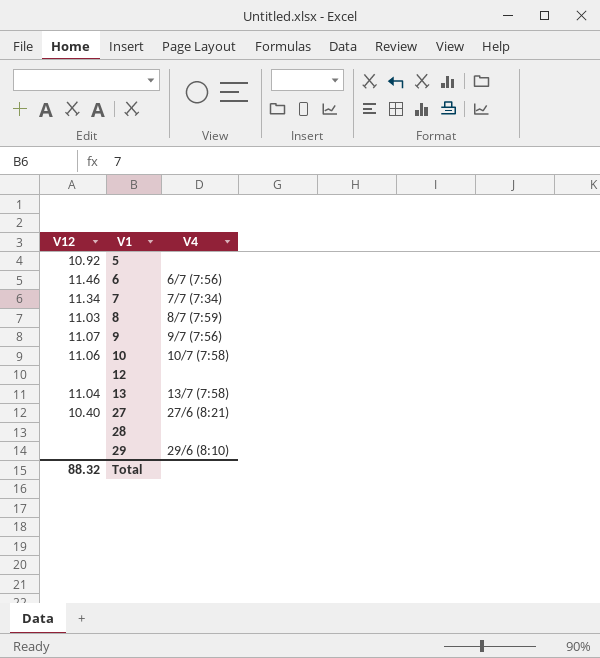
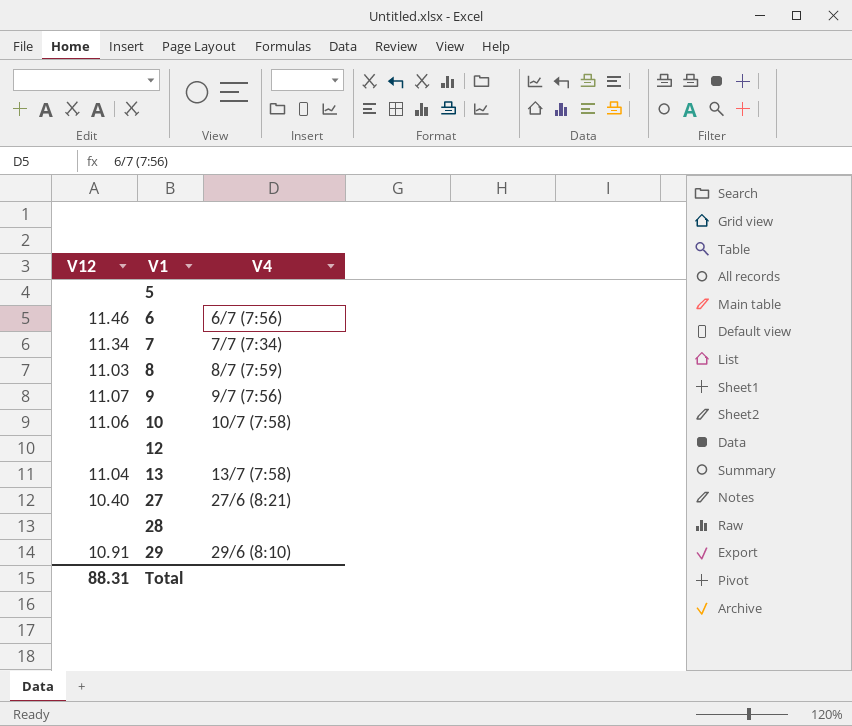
5 | V12: 10.92 -> none
29 | V12: none -> 10.91
Total | V12: 88.32 -> 88.31

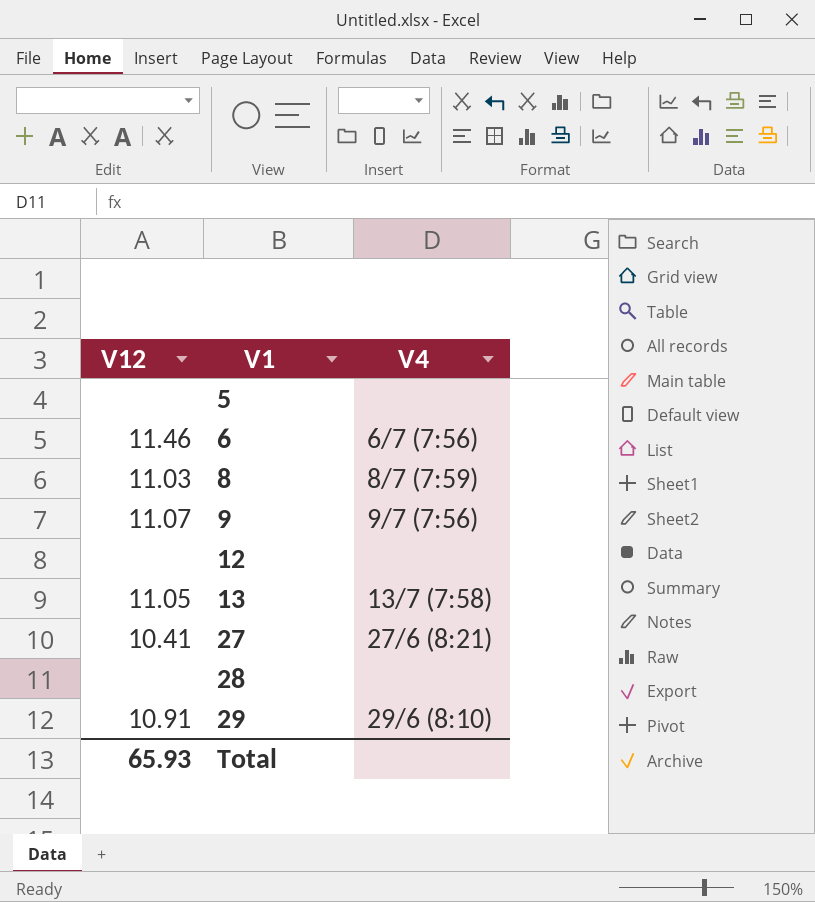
row 7: 11.34 | 7/7 (7:34) -> none
row 10: 11.06 | 10/7 (7:58) -> none
13 | V12: 11.04 -> 11.05
27 | V12: 10.40 -> 10.41
Total | V12: 88.31 -> 65.93

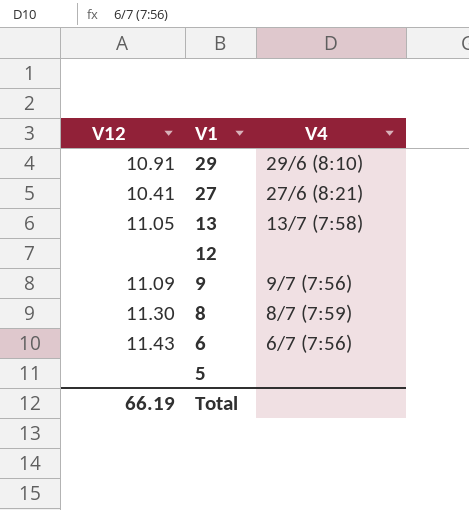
row order: V1 ascending -> V1 descending
row 28: none | none -> none
9 | V12: 11.07 -> 11.09
8 | V12: 11.03 -> 11.30
6 | V12: 11.46 -> 11.43
Total | V12: 65.93 -> 66.19

